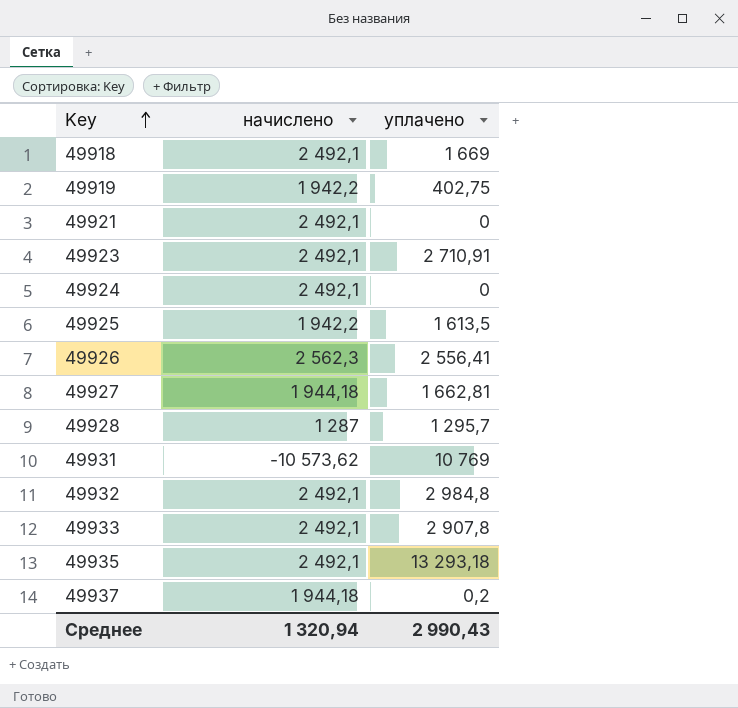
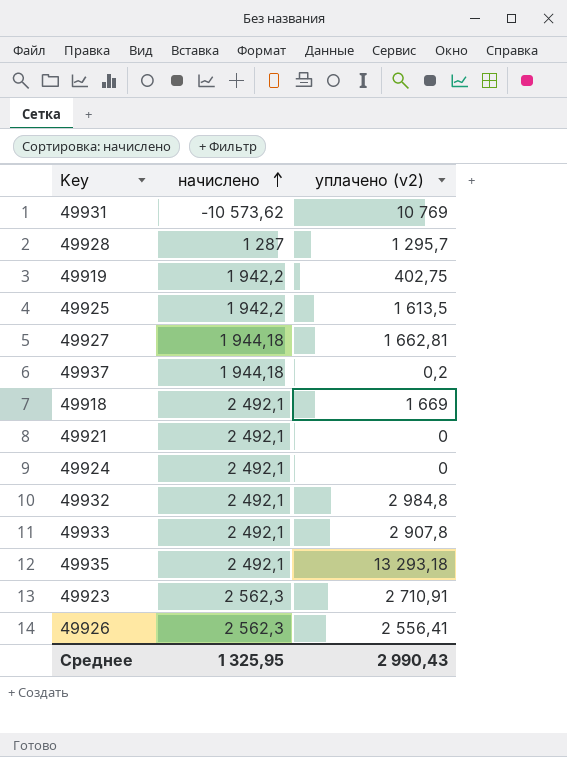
row order: Key ascending -> начислено ascending
column name: уплачено -> уплачено (v2)
49923 | начислено: 2 492,1 -> 2 562,3
Среднее | начислено: 1 320,94 -> 1 325,95

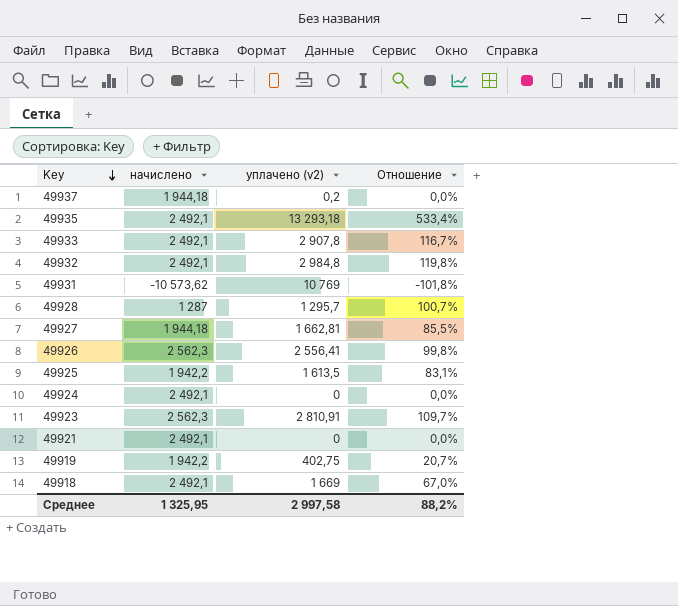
row order: начислено ascending -> Key descending
column Отношение | formula: none -> [уплачено (v2)] / [начислено]
49923 | уплачено (v2): 2 710,91 -> 2 810,91
Среднее | уплачено (v2): 2 990,43 -> 2 997,58

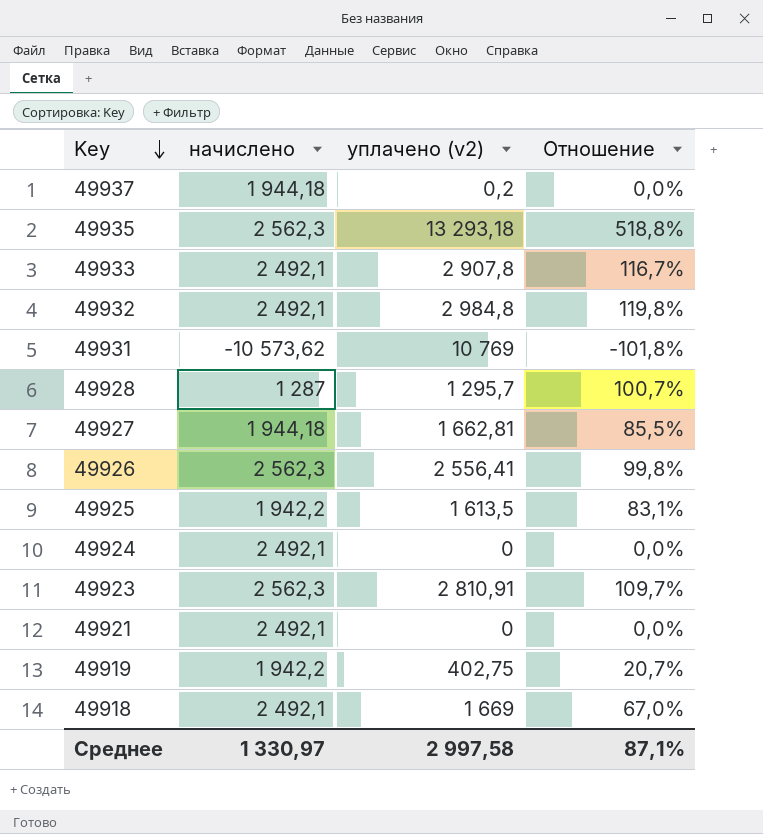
49935 | начислено: 2 492,1 -> 2 562,3
49935 | Отношение: 533,4% -> 518,8%
Среднее | начислено: 1 325,95 -> 1 330,97
Среднее | Отношение: 88,2% -> 87,1%

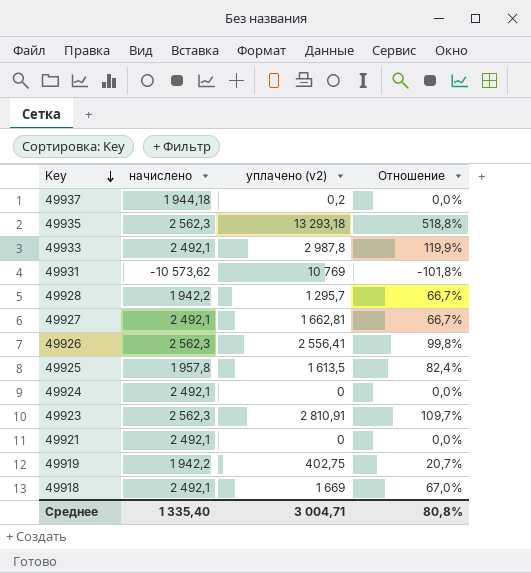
row 49932: 2 492,1 | 2 984,8 | 119,8% -> none
49933 | уплачено (v2): 2 907,8 -> 2 987,8
49933 | Отношение: 116,7% -> 119,9%
49928 | начислено: 1 287 -> 1 942,2
49928 | Отношение: 100,7% -> 66,7%
49927 | начислено: 1 944,18 -> 2 492,1
49927 | Отношение: 85,5% -> 66,7%
49925 | начислено: 1 942,2 -> 1 957,8
49925 | Отношение: 83,1% -> 82,4%
Среднее | начислено: 1 330,97 -> 1 335,40
Среднее | уплачено (v2): 2 997,58 -> 3 004,71
Среднее | Отношение: 87,1% -> 80,8%

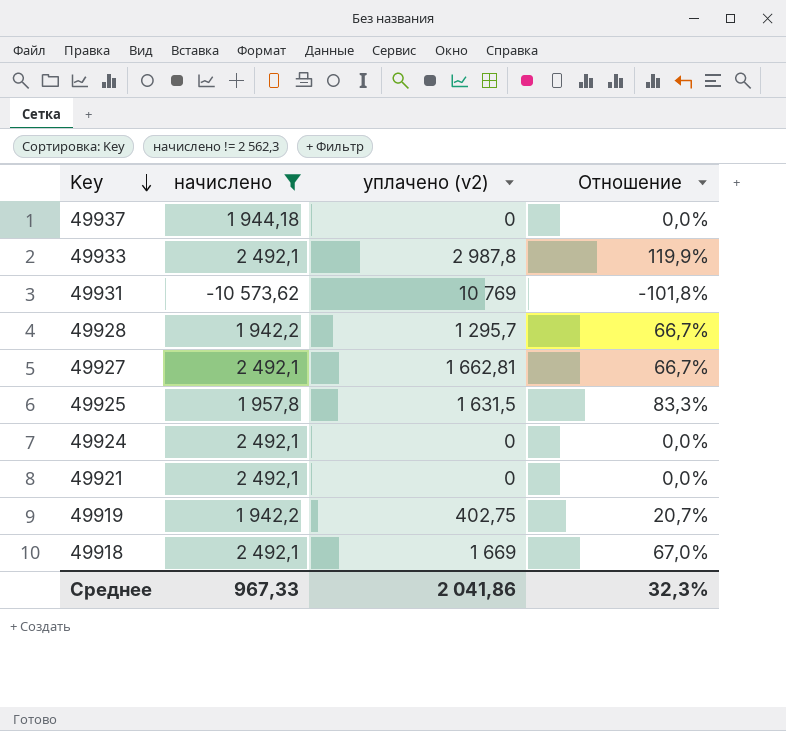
filter: none -> начислено != 2 562,3
49937 | уплачено (v2): 0,2 -> 0
49925 | уплачено (v2): 1 613,5 -> 1 631,5
49925 | Отношение: 82,4% -> 83,3%
Среднее | начислено: 1 335,40 -> 967,33
Среднее | уплачено (v2): 3 004,71 -> 2 041,86
Среднее | Отношение: 80,8% -> 32,3%

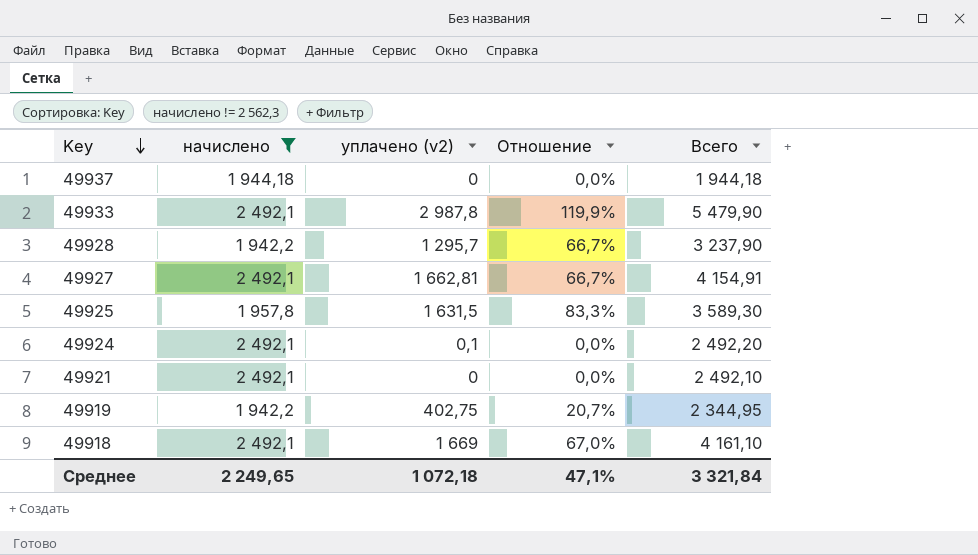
column Всего | formula: none -> [начислено] + [уплачено (v2)]
row 49931: -10 573,62 | 10 769 | -101,8% -> none
49924 | уплачено (v2): 0 -> 0,1
Среднее | начислено: 967,33 -> 2 249,65
Среднее | уплачено (v2): 2 041,86 -> 1 072,18
Среднее | Отношение: 32,3% -> 47,1%

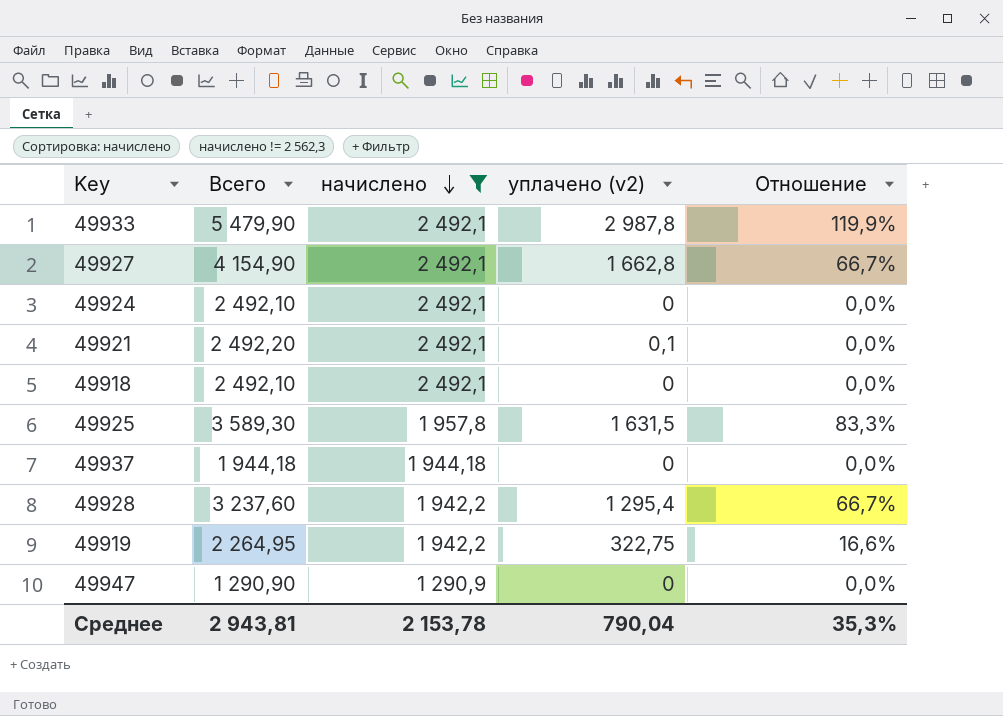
row order: Key descending -> начислено descending
column Всего | position: 5 -> 2
49927 | Всего: 4 154,91 -> 4 154,90
49927 | уплачено (v2): 1 662,81 -> 1 662,8
49924 | Всего: 2 492,20 -> 2 492,10
49924 | уплачено (v2): 0,1 -> 0
49921 | Всего: 2 492,10 -> 2 492,20
49921 | уплачено (v2): 0 -> 0,1
49918 | Всего: 4 161,10 -> 2 492,10
49918 | уплачено (v2): 1 669 -> 0
49918 | Отношение: 67,0% -> 0,0%
49928 | Всего: 3 237,90 -> 3 237,60
49928 | уплачено (v2): 1 295,7 -> 1 295,4
49919 | Всего: 2 344,95 -> 2 264,95
49919 | уплачено (v2): 402,75 -> 322,75
49919 | Отношение: 20,7% -> 16,6%
row 49947: none -> 1 290,90 | 1 290,9 | 0 | 0,0%
Среднее | Всего: 3 321,84 -> 2 943,81
Среднее | начислено: 2 249,65 -> 2 153,78
Среднее | уплачено (v2): 1 072,18 -> 790,04
Среднее | Отношение: 47,1% -> 35,3%

